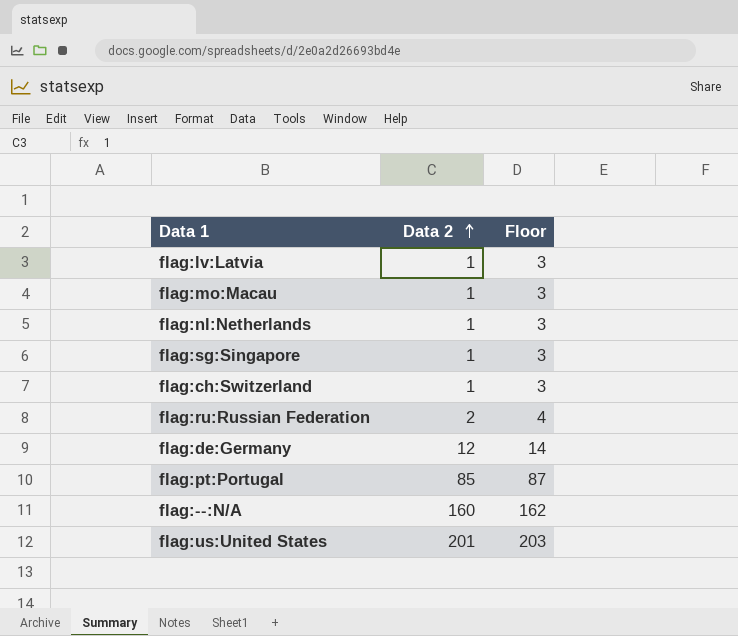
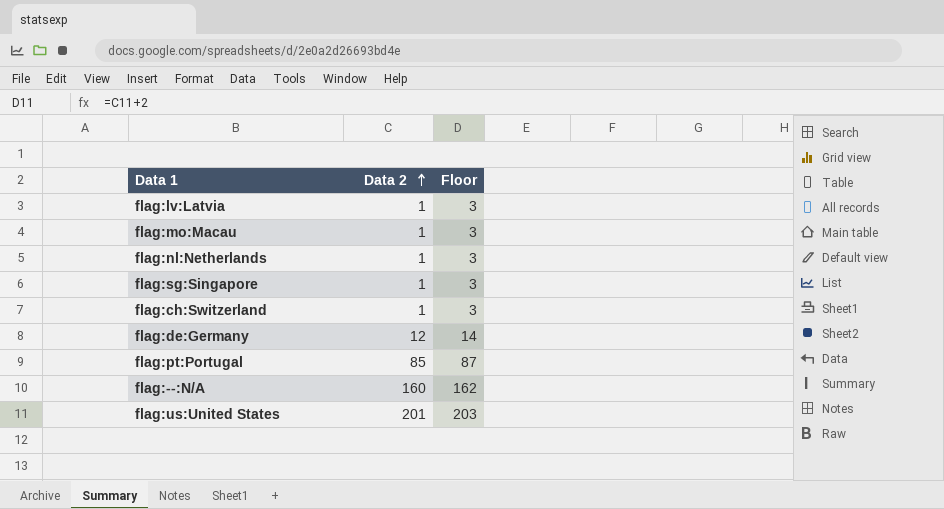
row flag:ru:Russian Federation: 2 | 4 -> none

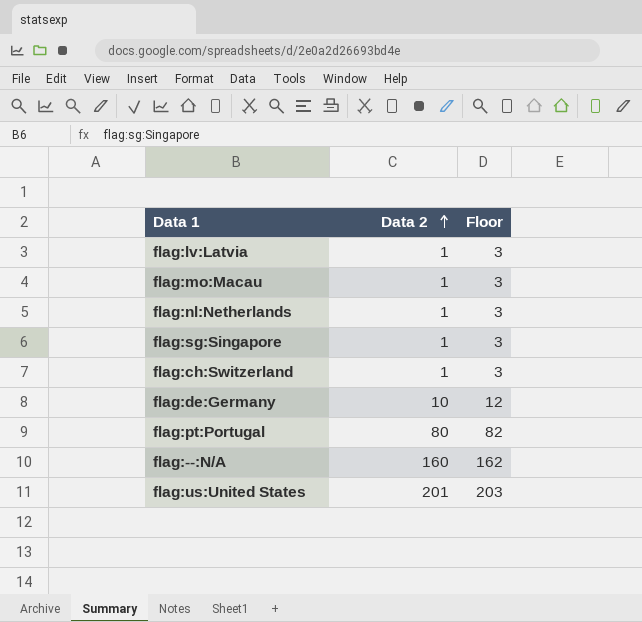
flag:de:Germany | Data 2: 12 -> 10
flag:de:Germany | Floor: 14 -> 12
flag:pt:Portugal | Data 2: 85 -> 80
flag:pt:Portugal | Floor: 87 -> 82

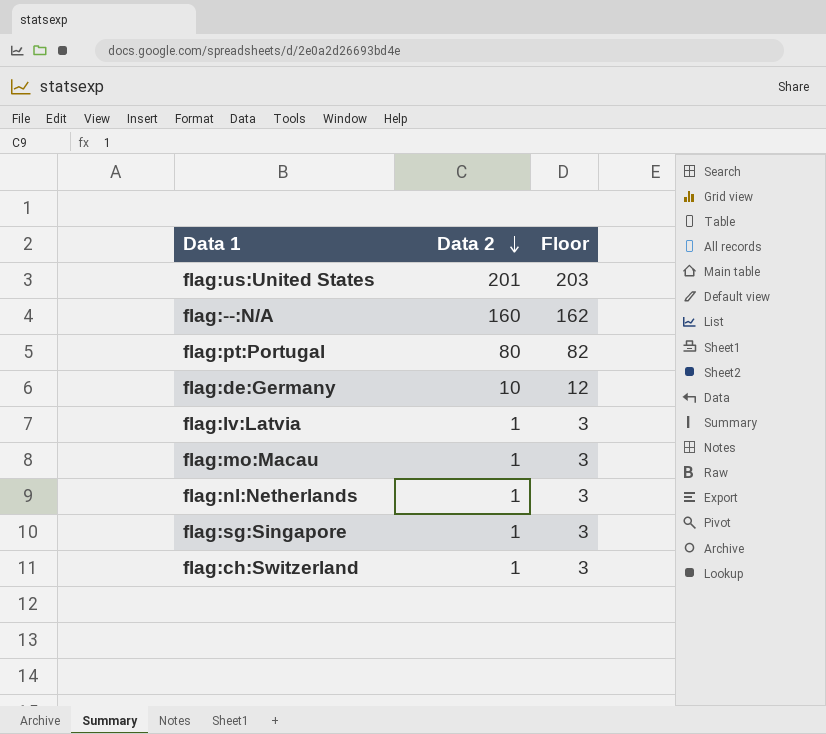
row order: Data 2 ascending -> Data 2 descending

